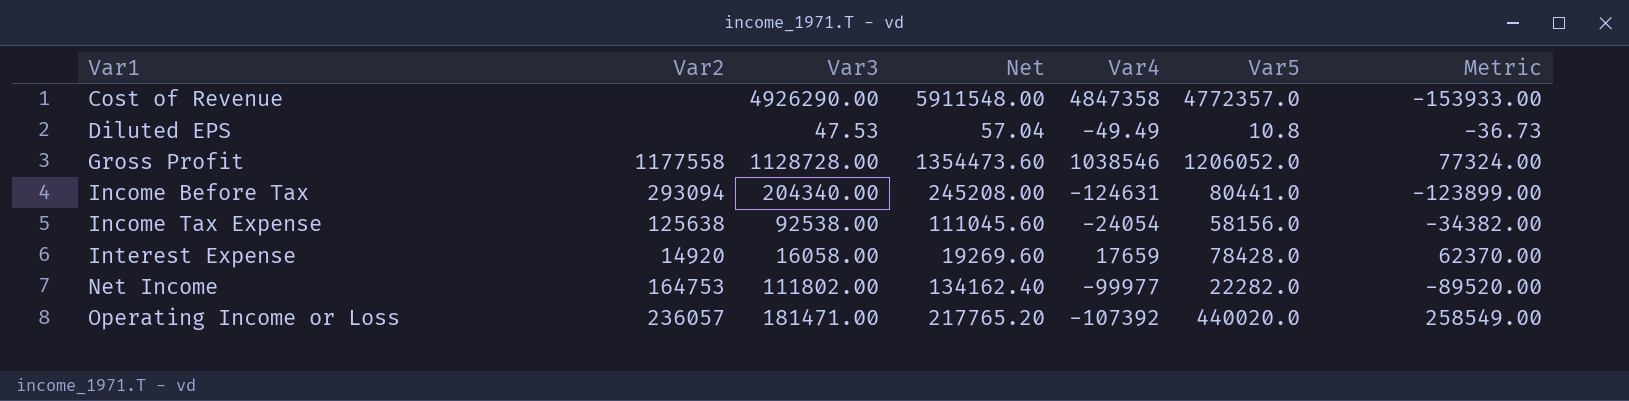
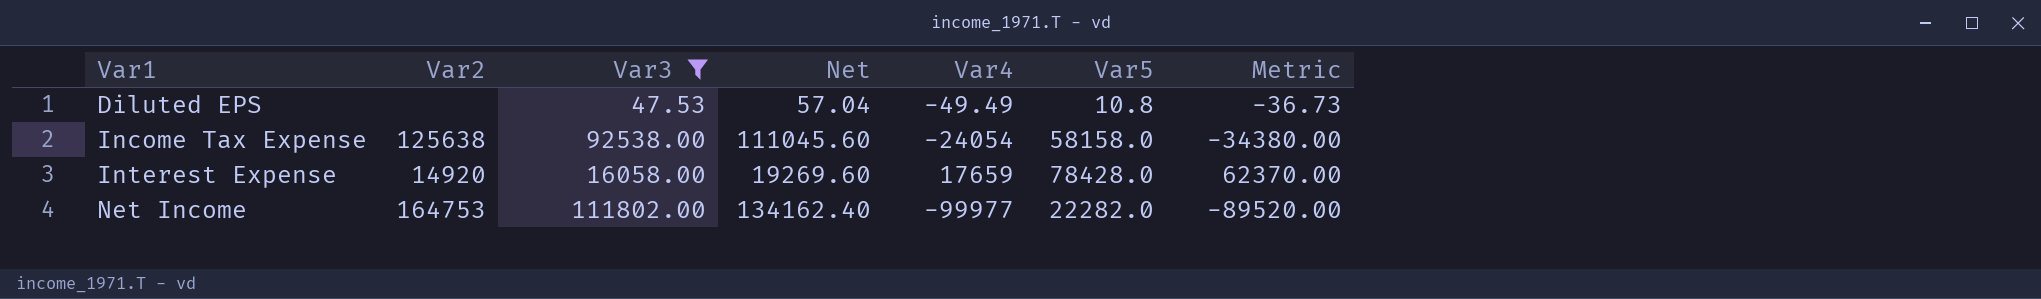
filter: none -> Var3 <= 111802.00
Income Tax Expense | Var5: 58156.0 -> 58158.0
Income Tax Expense | Metric: -34382.00 -> -34380.00

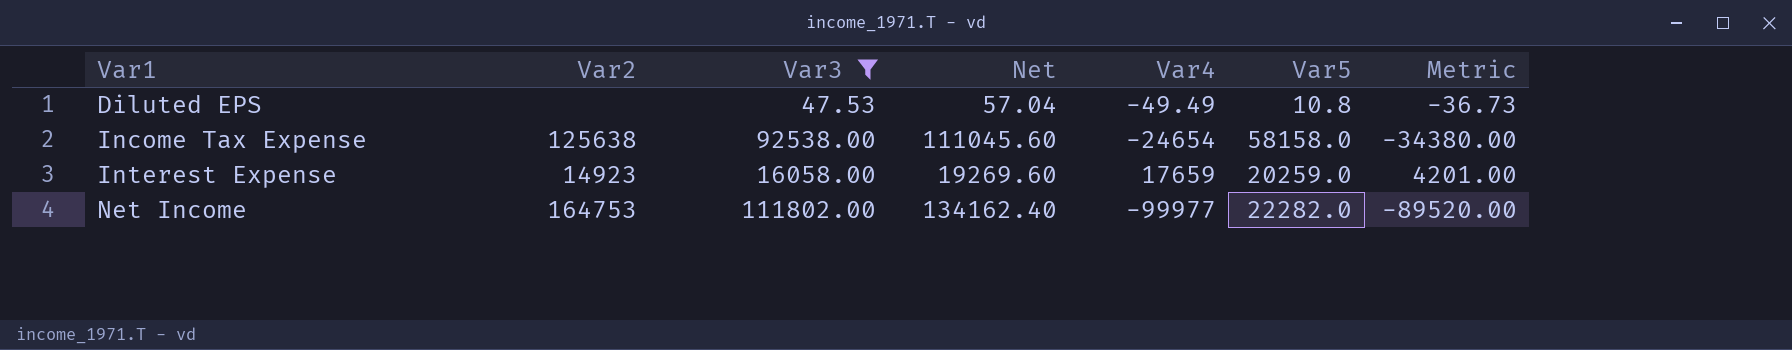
Income Tax Expense | Var4: -24054 -> -24654
Interest Expense | Var2: 14920 -> 14923
Interest Expense | Var5: 78428.0 -> 20259.0
Interest Expense | Metric: 62370.00 -> 4201.00

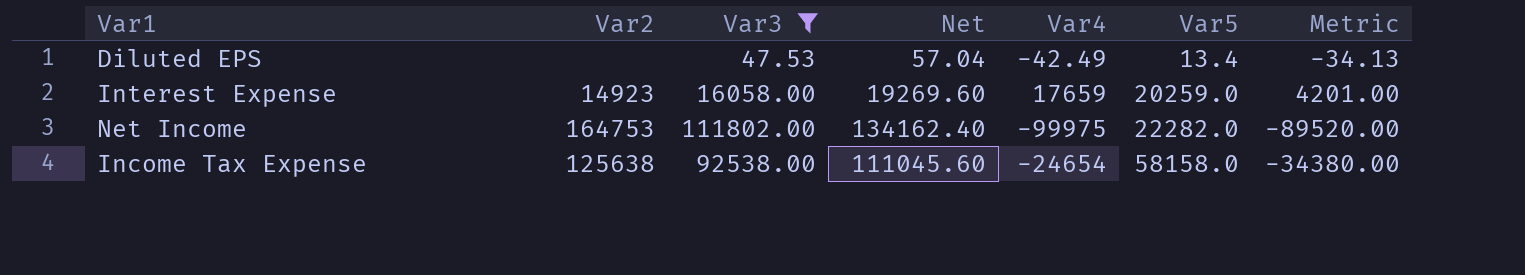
row order: Var1 ascending -> Var5 ascending
Diluted EPS | Var4: -49.49 -> -42.49
Diluted EPS | Var5: 10.8 -> 13.4
Diluted EPS | Metric: -36.73 -> -34.13
Net Income | Var4: -99977 -> -99975

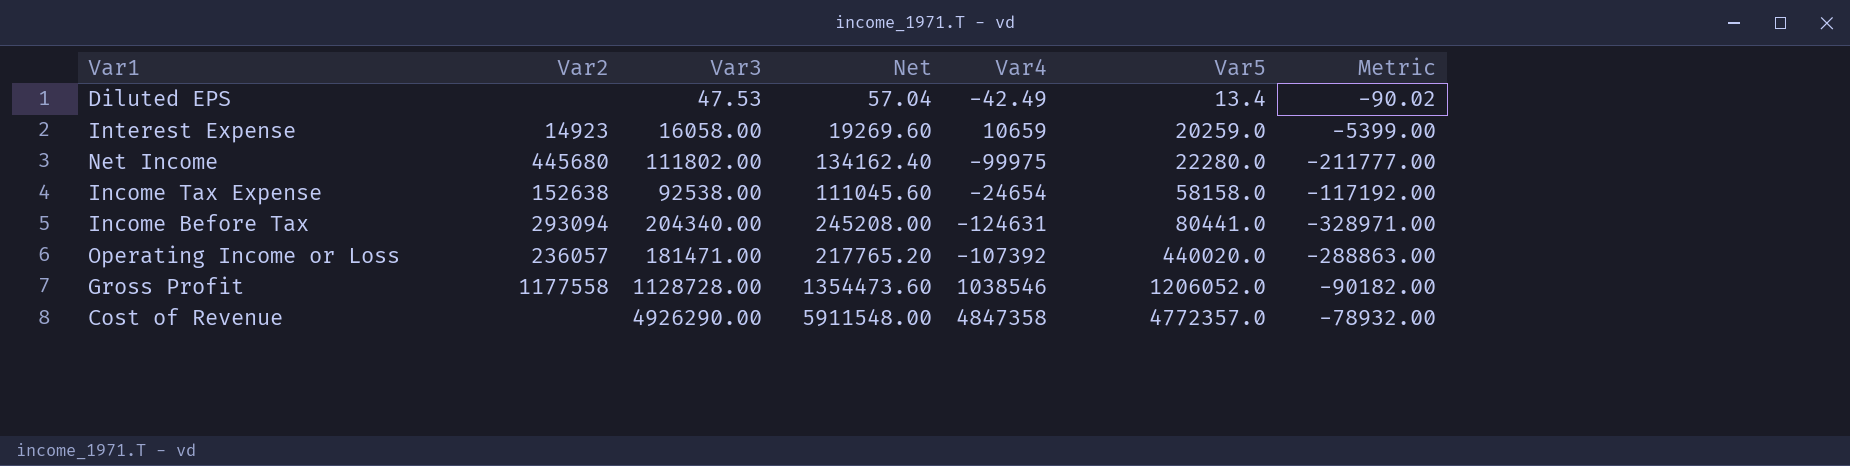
filter: Var3 <= 111802.00 -> none
column Metric | formula: [Var5] - [Var3] -> [Var4] - [Var3]
Interest Expense | Var4: 17659 -> 10659
Net Income | Var2: 164753 -> 445680
Net Income | Var5: 22282.0 -> 22280.0
Income Tax Expense | Var2: 125638 -> 152638

